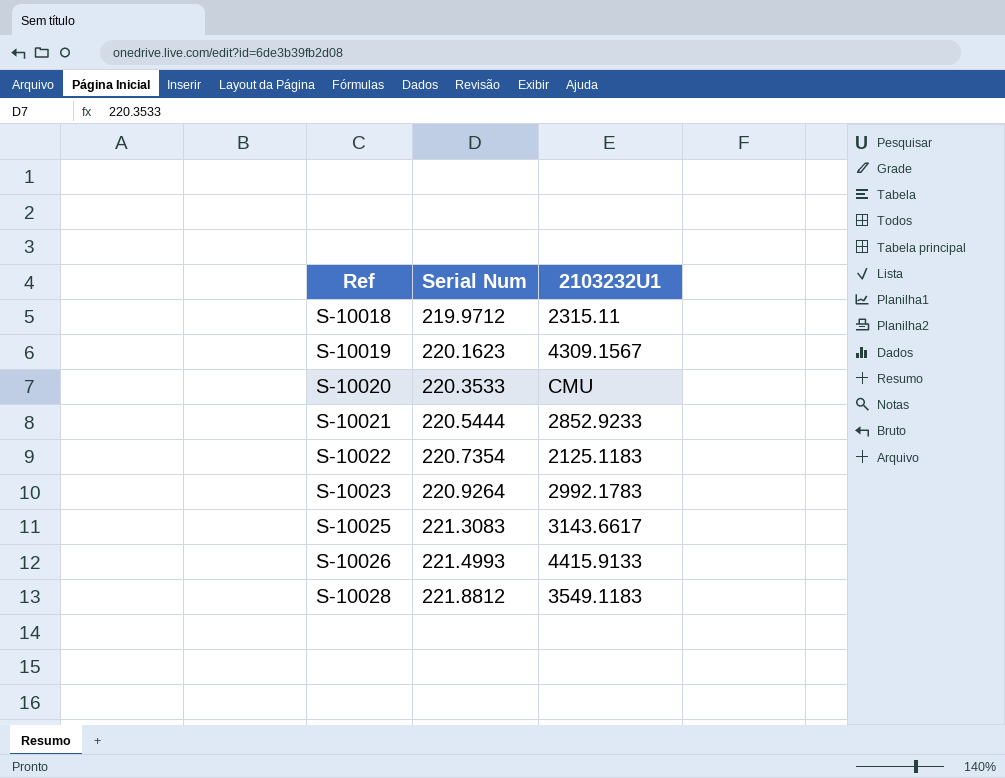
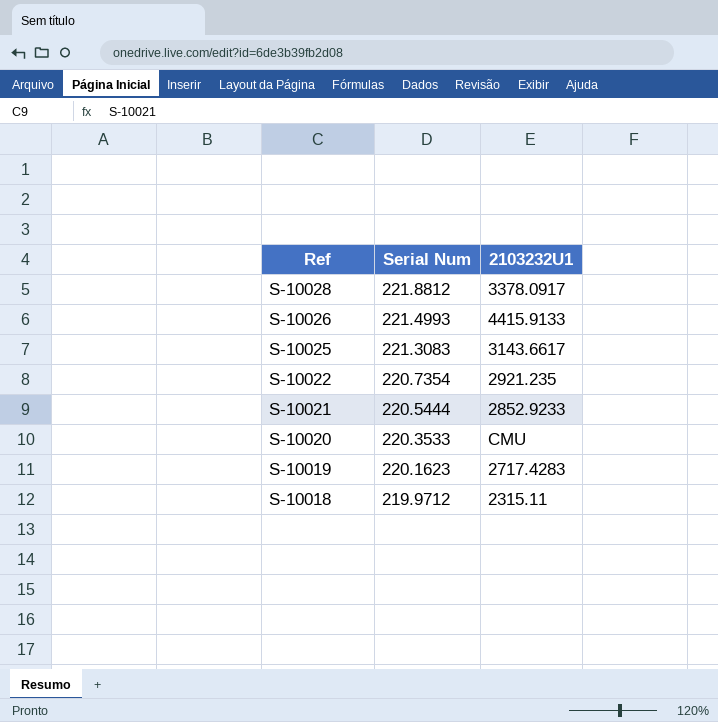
row order: Ref ascending -> Ref descending
row S-10023: 220.9264 | 2992.1783 -> none
S-10028 | 2103232U1: 3549.1183 -> 3378.0917
S-10022 | 2103232U1: 2125.1183 -> 2921.235
S-10019 | 2103232U1: 4309.1567 -> 2717.4283

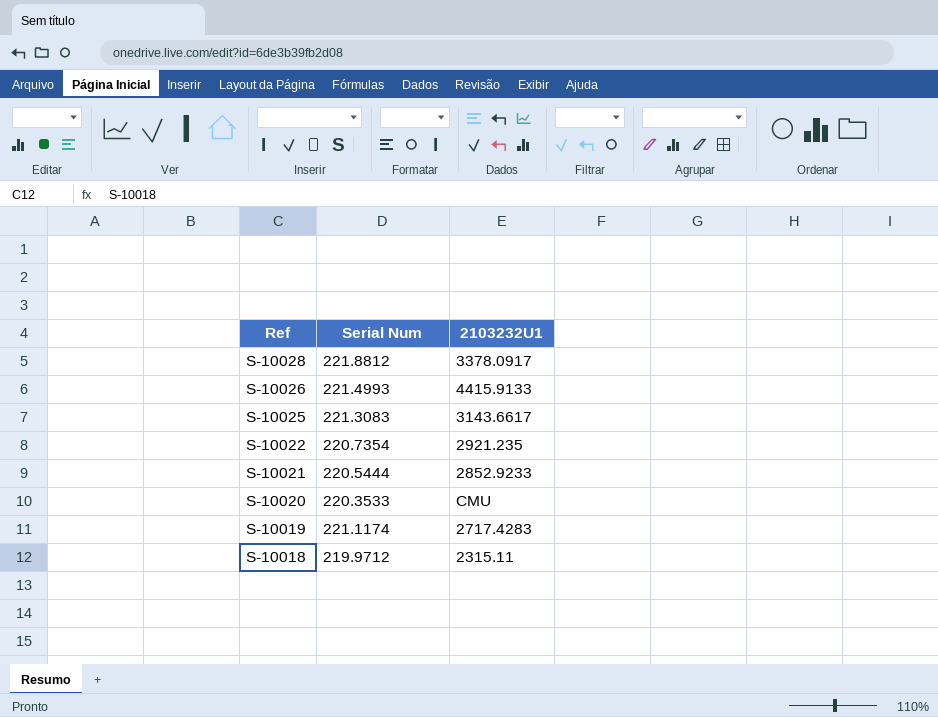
S-10019 | Serial Num: 220.1623 -> 221.1174

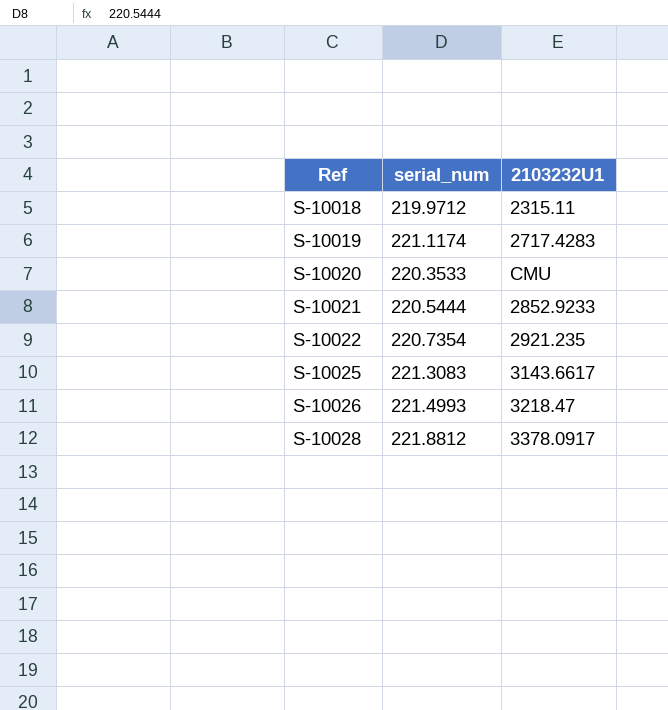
row order: Ref descending -> Ref ascending
column name: Serial Num -> serial_num
S-10026 | 2103232U1: 4415.9133 -> 3218.47

